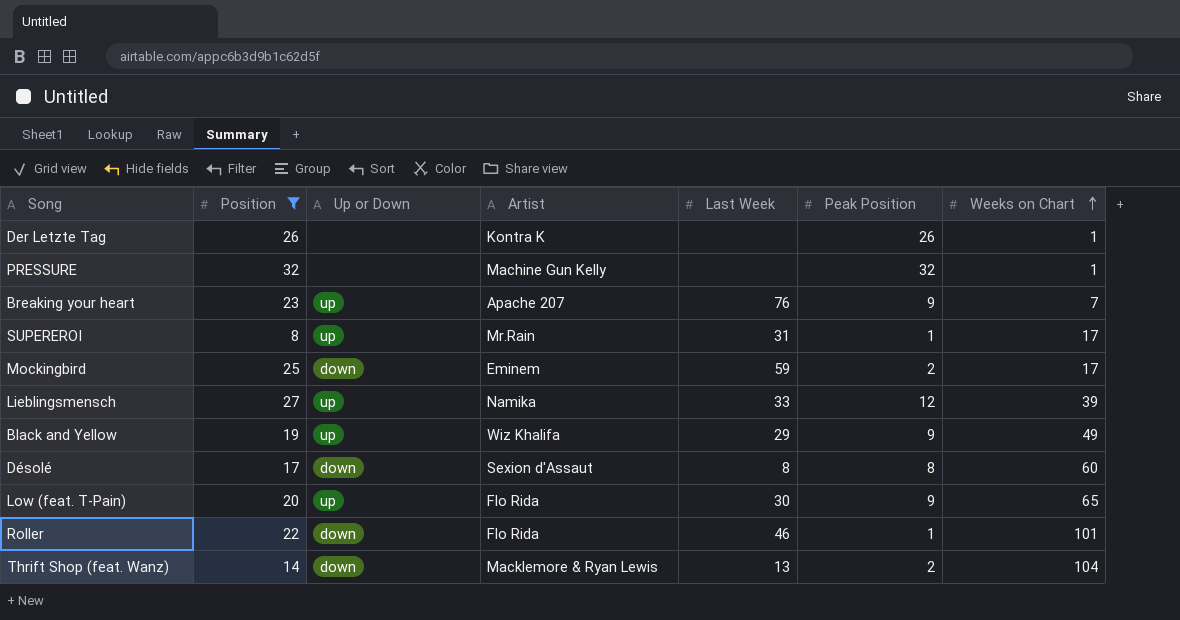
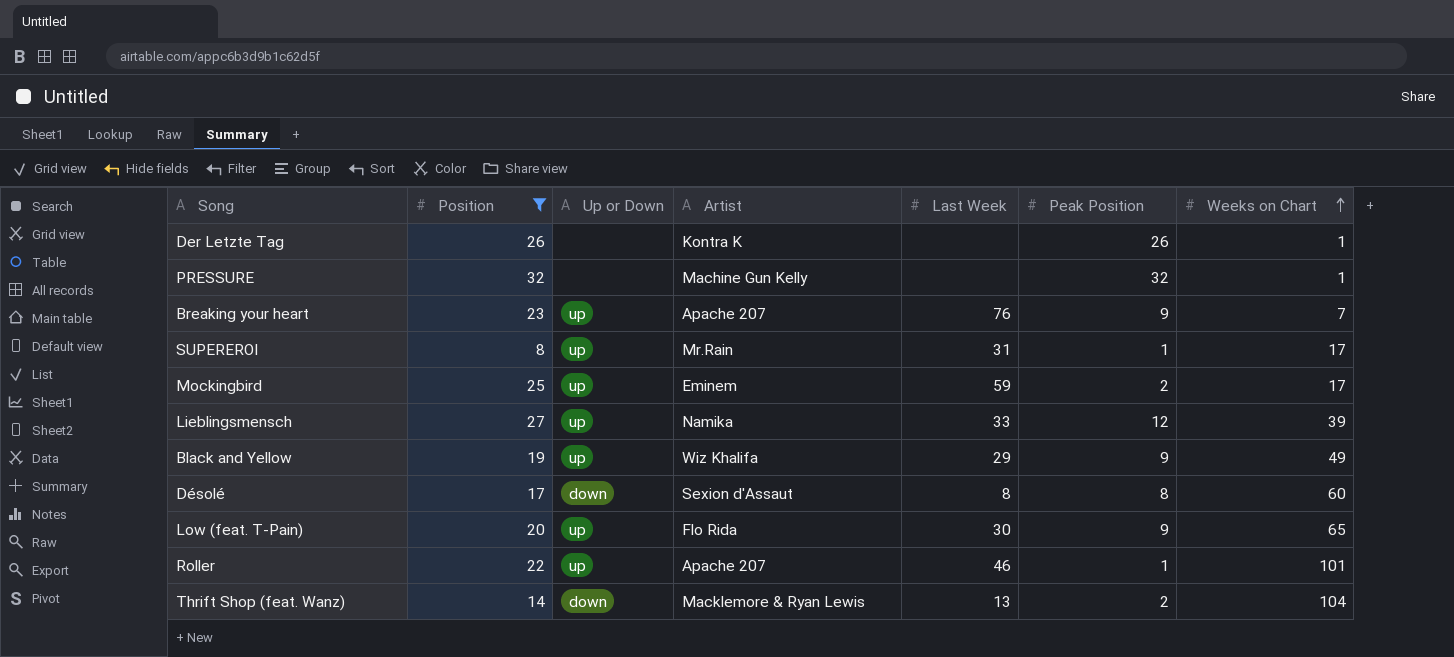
Mockingbird | Up or Down: down -> up
Roller | Up or Down: down -> up
Roller | Artist: Flo Rida -> Apache 207

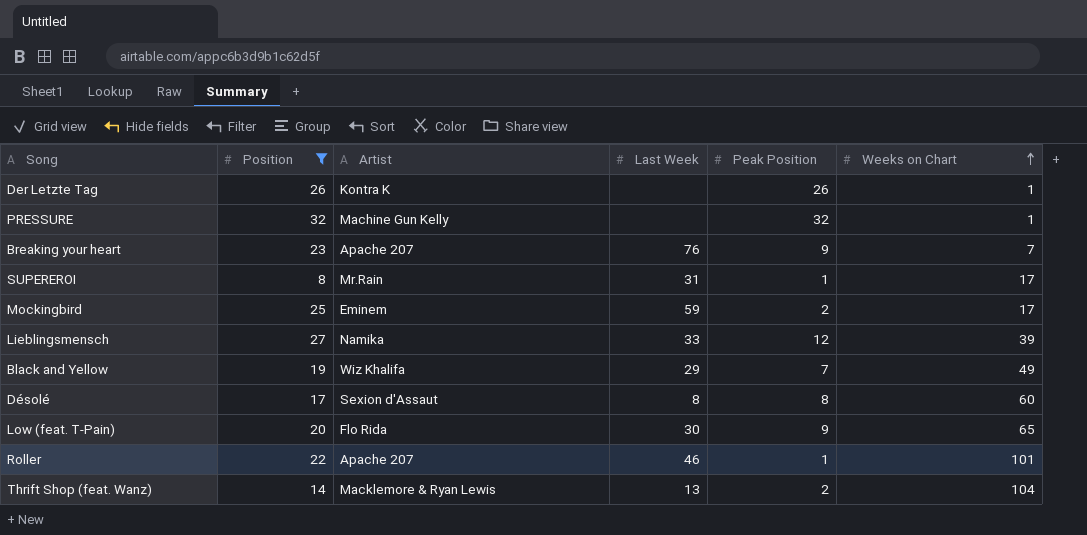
column Up or Down | position: 3 -> none
Black and Yellow | Peak Position: 9 -> 7

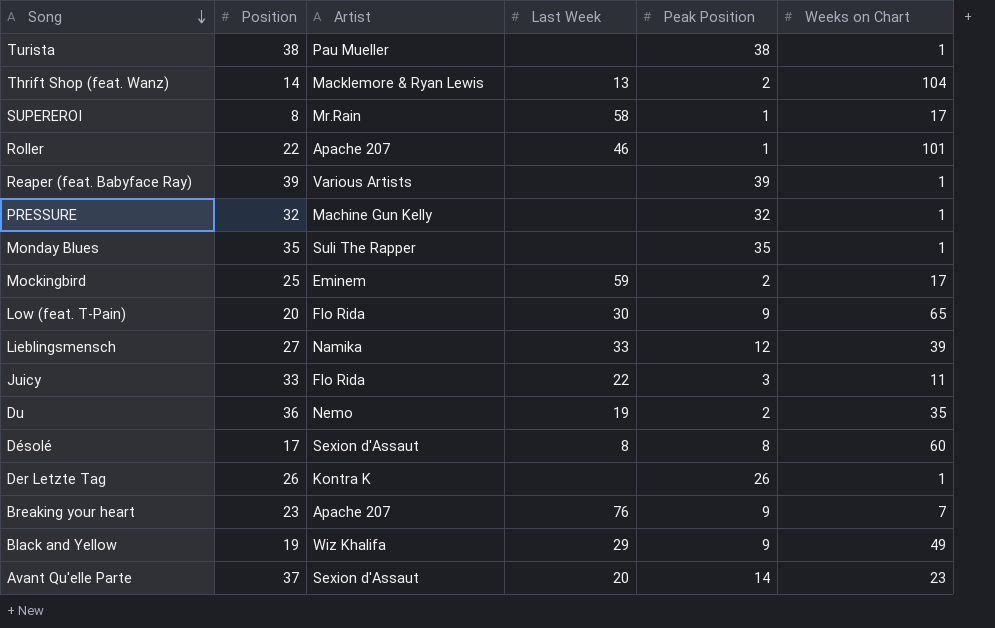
filter: Position <= 32 -> none
row order: Weeks on Chart ascending -> Song descending
SUPEREROI | Last Week: 31 -> 58
Black and Yellow | Peak Position: 7 -> 9

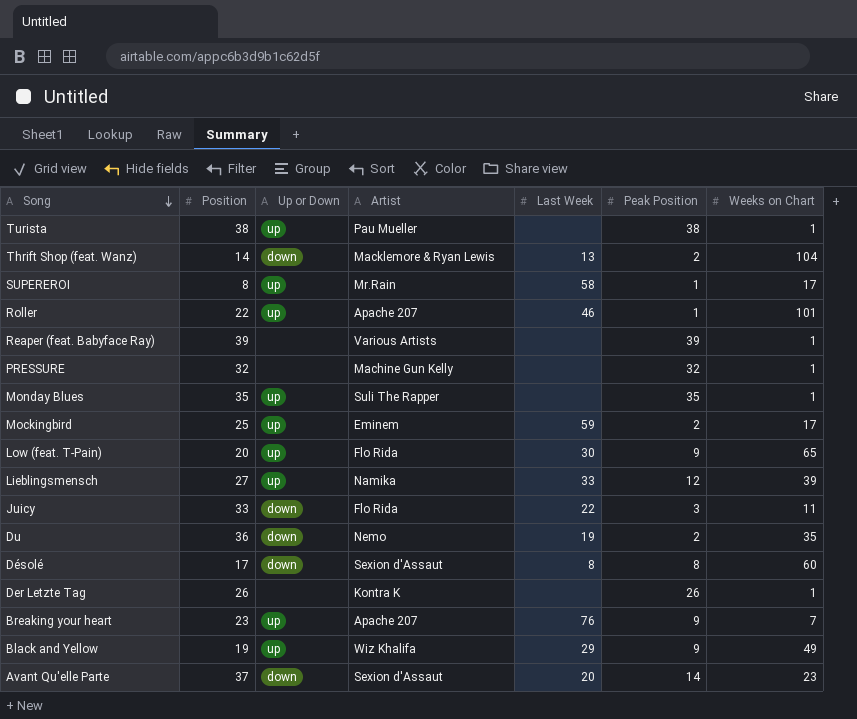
column Up or Down | position: none -> 3

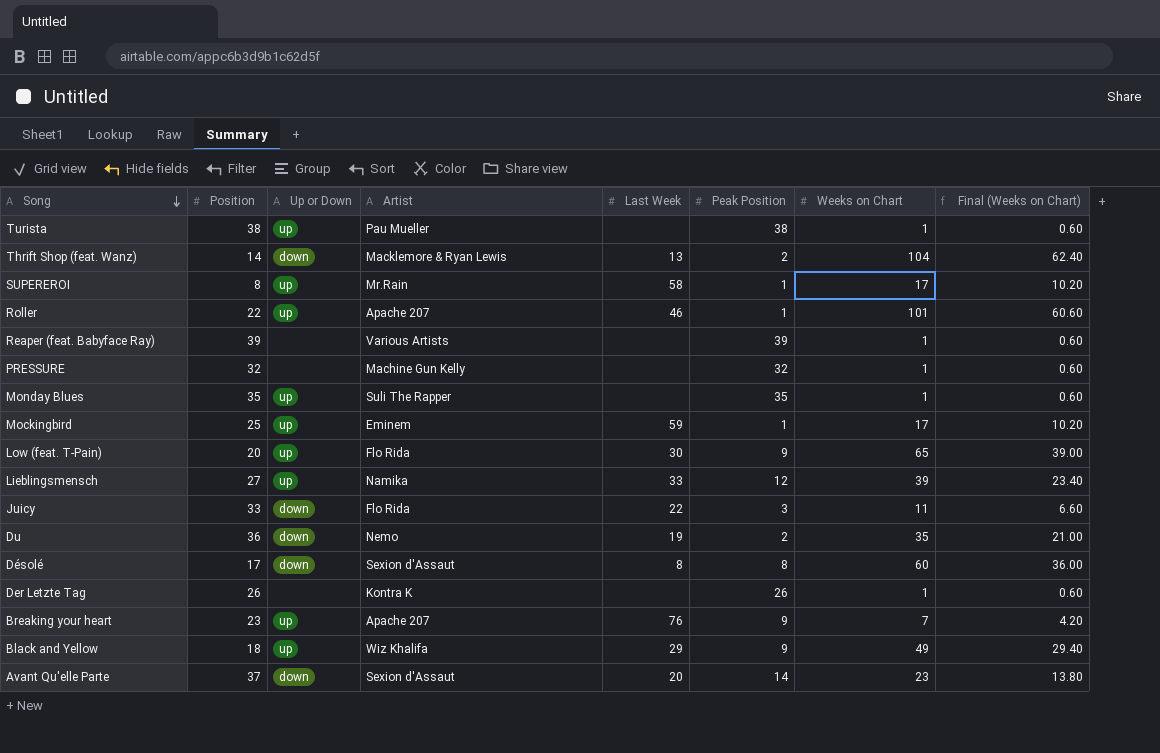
column Final (Weeks on Chart) | formula: none -> [Weeks on Chart] * 0.6
Mockingbird | Peak Position: 2 -> 1
Black and Yellow | Position: 19 -> 18

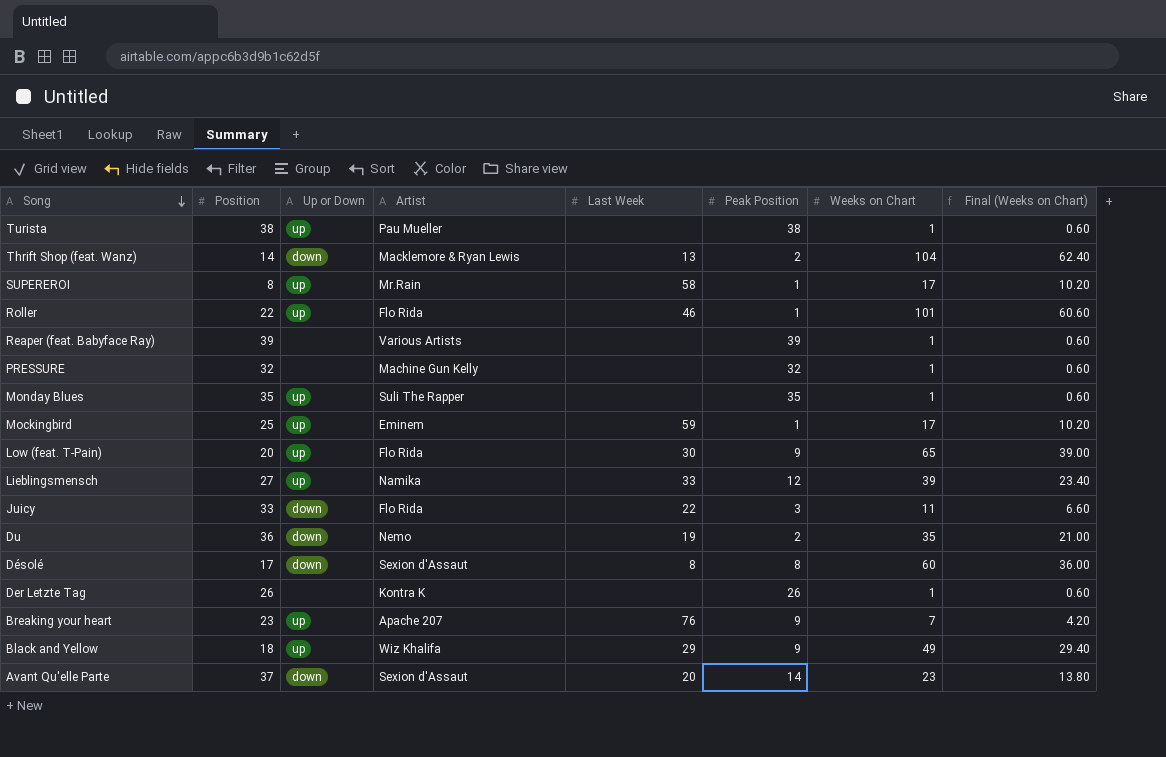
Roller | Artist: Apache 207 -> Flo Rida

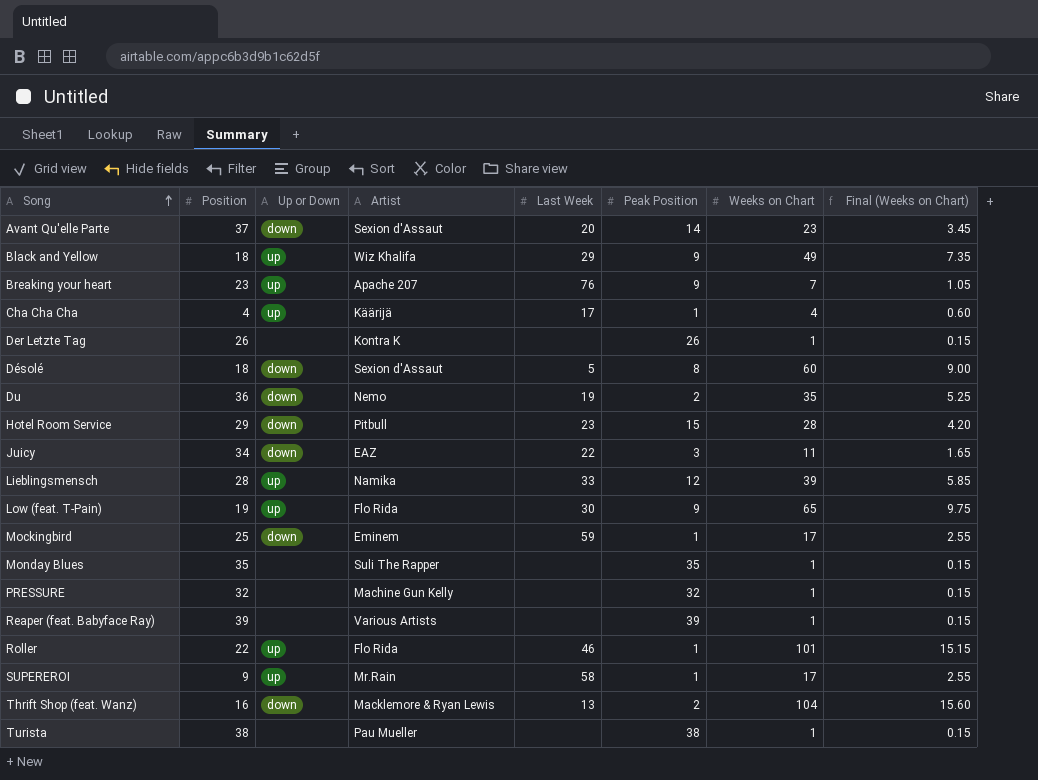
row order: Song descending -> Song ascending
column Final (Weeks on Chart) | formula: [Weeks on Chart] * 0.6 -> [Weeks on Chart] * 0.15
row Cha Cha Cha: none -> 4 | up | Käärijä | 17 | 1 | 4 | 0.60
Désolé | Position: 17 -> 18
Désolé | Last Week: 8 -> 5
row Hotel Room Service: none -> 29 | down | Pitbull | 23 | 15 | 28 | 4.20
Juicy | Position: 33 -> 34
Juicy | Artist: Flo Rida -> EAZ
Lieblingsmensch | Position: 27 -> 28
Low (feat. T-Pain) | Position: 20 -> 19
Mockingbird | Up or Down: up -> down
Monday Blues | Up or Down: up -> none
SUPEREROI | Position: 8 -> 9
Thrift Shop (feat. Wanz) | Position: 14 -> 16
Turista | Up or Down: up -> none

